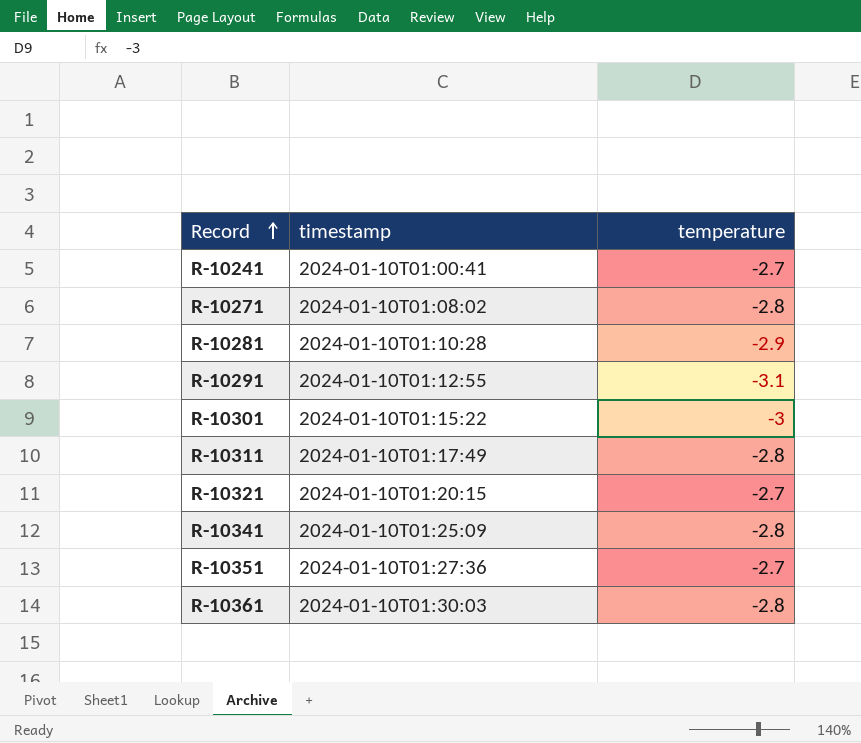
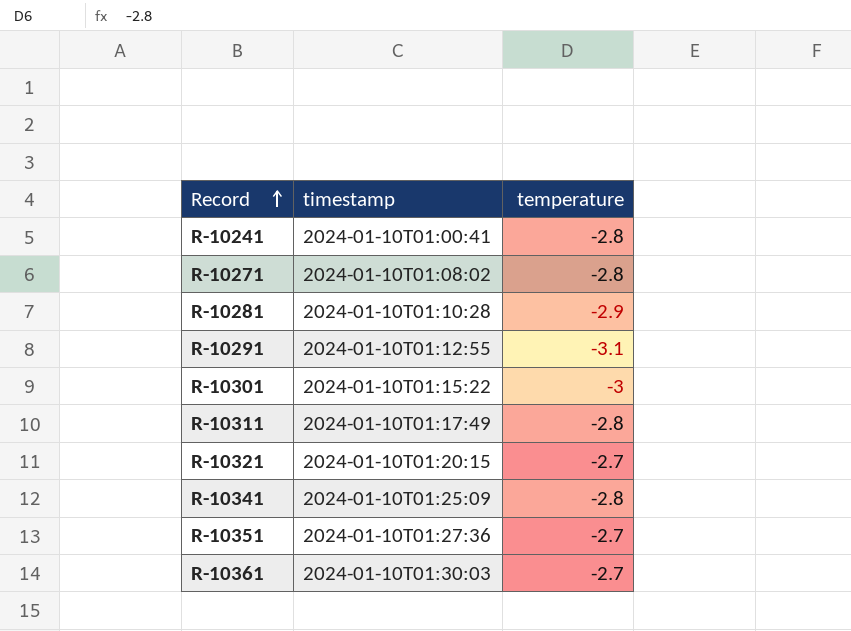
R-10241 | temperature: -2.7 -> -2.8
R-10361 | temperature: -2.8 -> -2.7

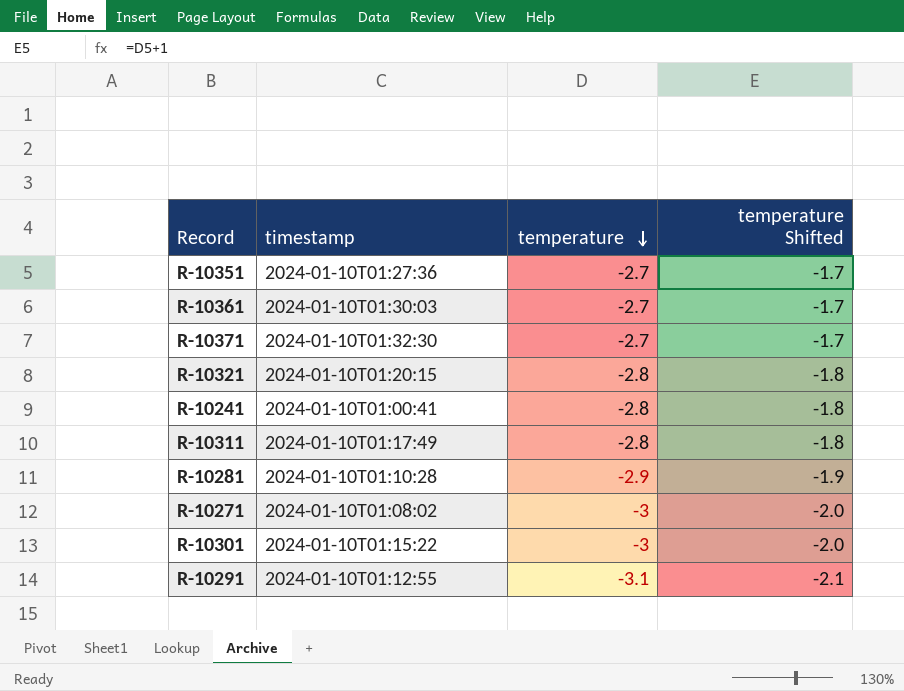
row order: Record ascending -> temperature descending
column temperature Shifted | formula: none -> [temperature] + 1
row R-10341: 2024-01-10T01:25:09 | -2.8 -> none
row R-10371: none -> 2024-01-10T01:32:30 | -2.7 | -1.7
R-10321 | temperature: -2.7 -> -2.8
R-10271 | temperature: -2.8 -> -3

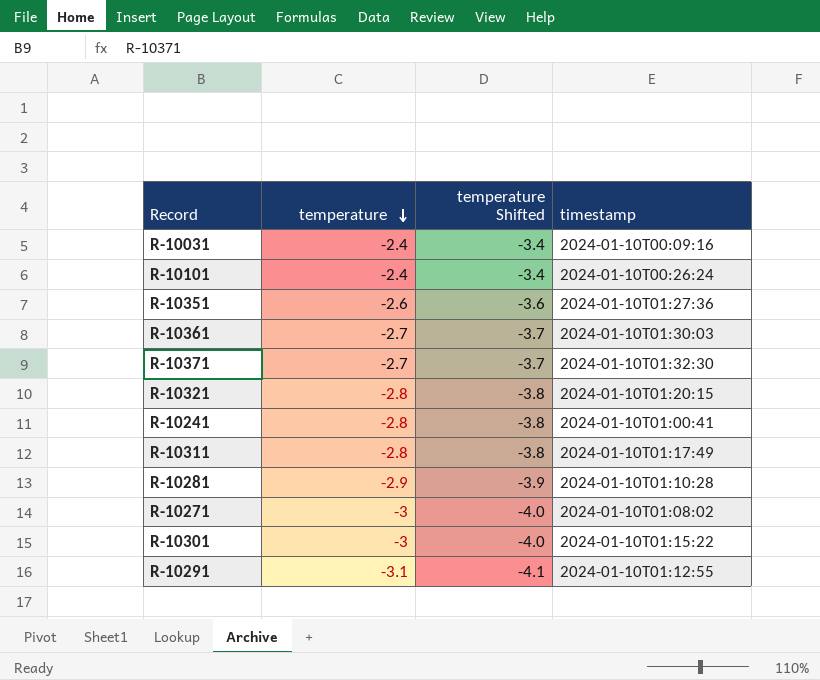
column temperature Shifted | formula: [temperature] + 1 -> [temperature] - 1
column timestamp | position: 2 -> 4
row R-10031: none -> -2.4 | -3.4 | 2024-01-10T00:09:16
row R-10101: none -> -2.4 | -3.4 | 2024-01-10T00:26:24
R-10351 | temperature: -2.7 -> -2.6

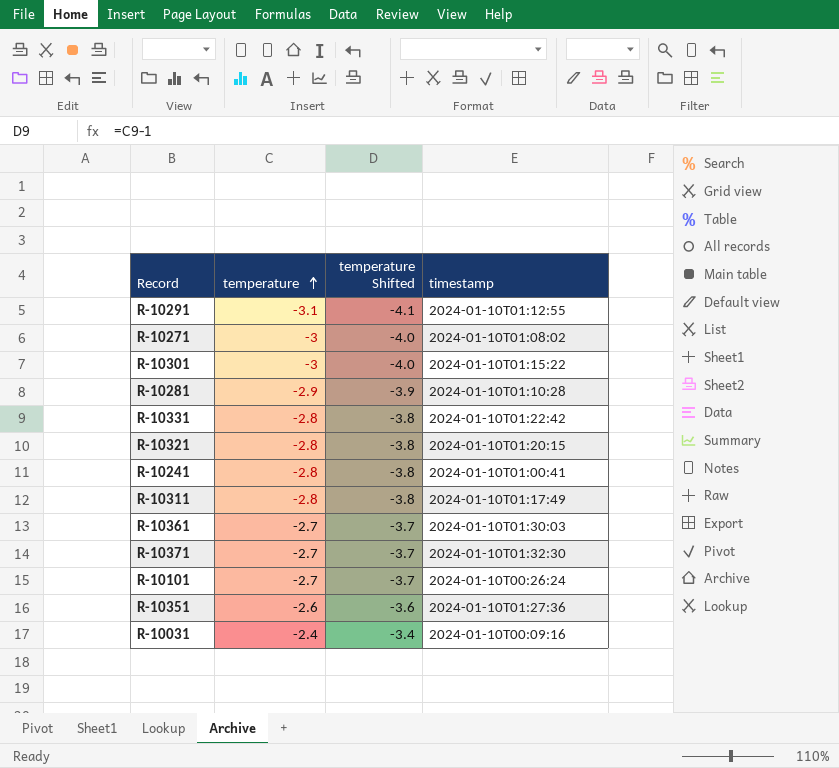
row order: temperature descending -> temperature ascending
row R-10331: none -> -2.8 | -3.8 | 2024-01-10T01:22:42
R-10101 | temperature: -2.4 -> -2.7
R-10101 | temperature Shifted: -3.4 -> -3.7

